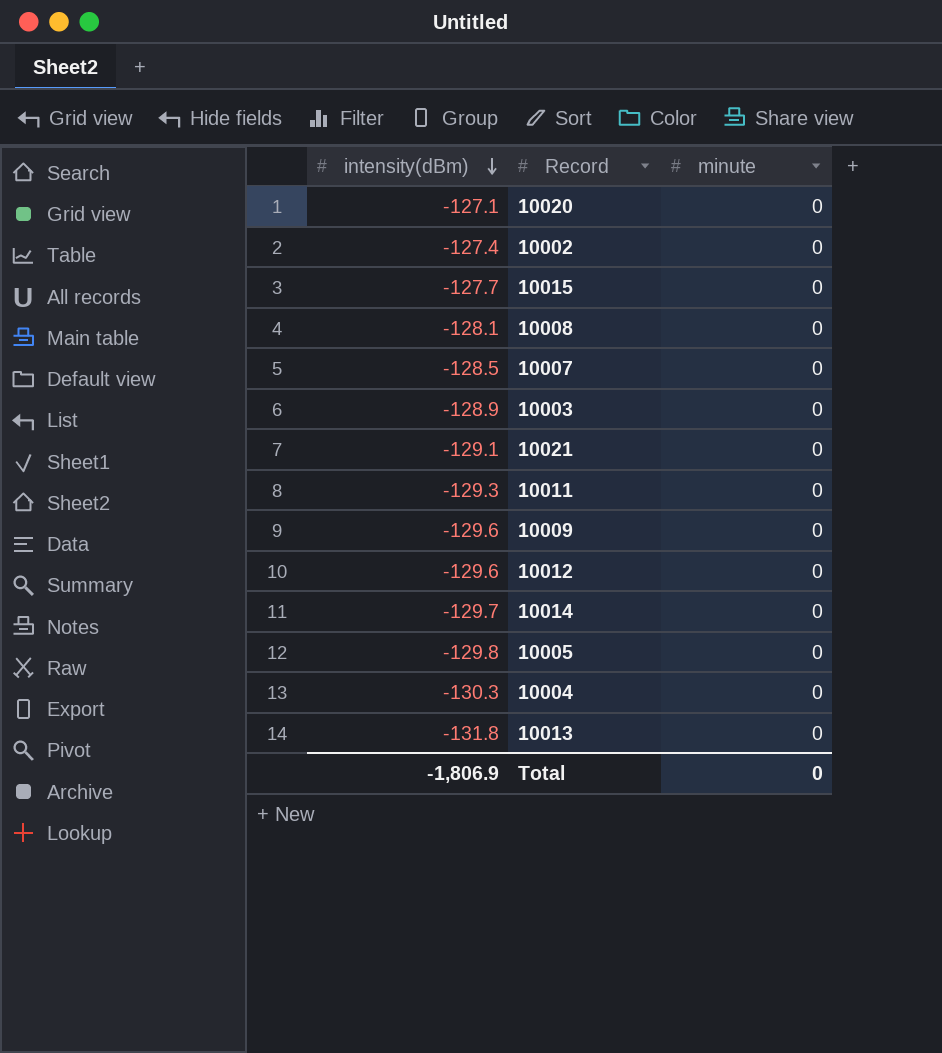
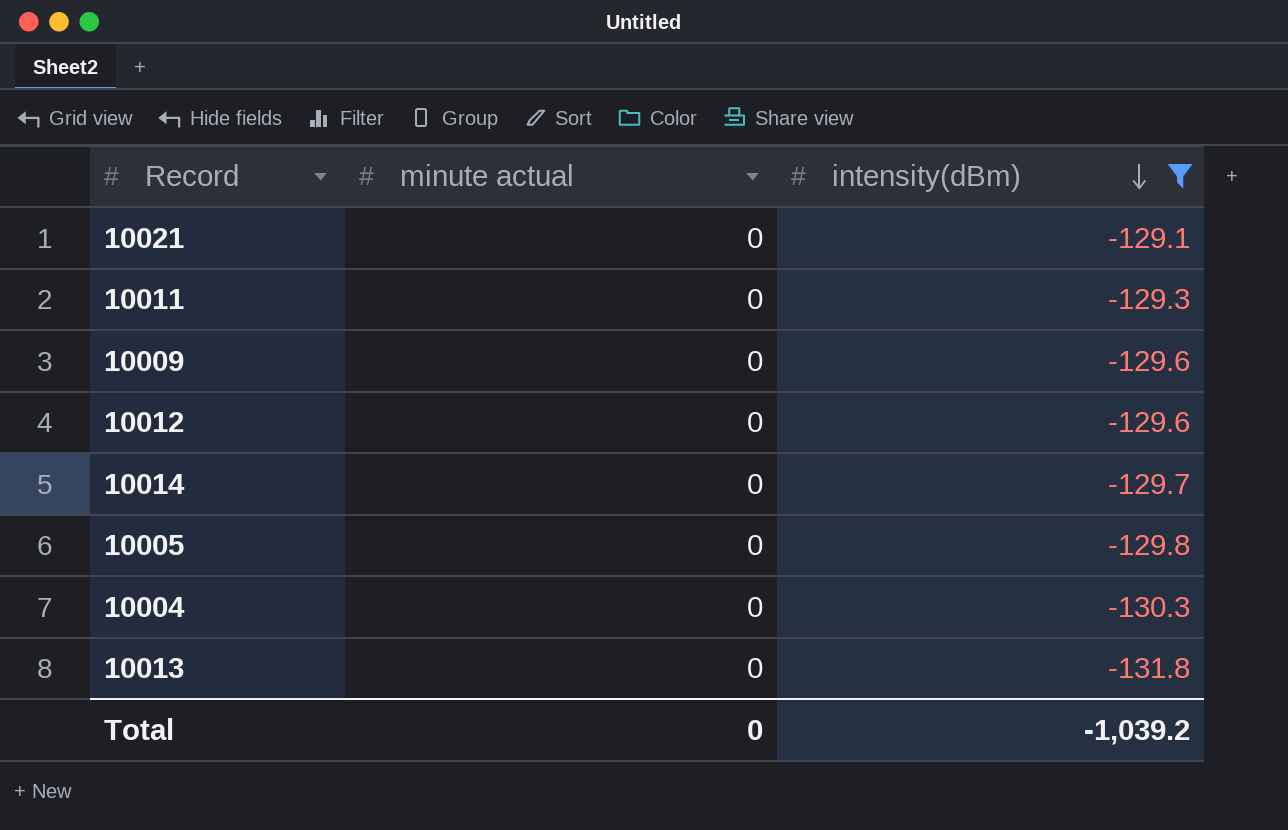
filter: none -> intensity(dBm) <= -129.1
column name: minute -> minute actual
column intensity(dBm) | position: 1 -> 3
Total | intensity(dBm): -1,806.9 -> -1,039.2

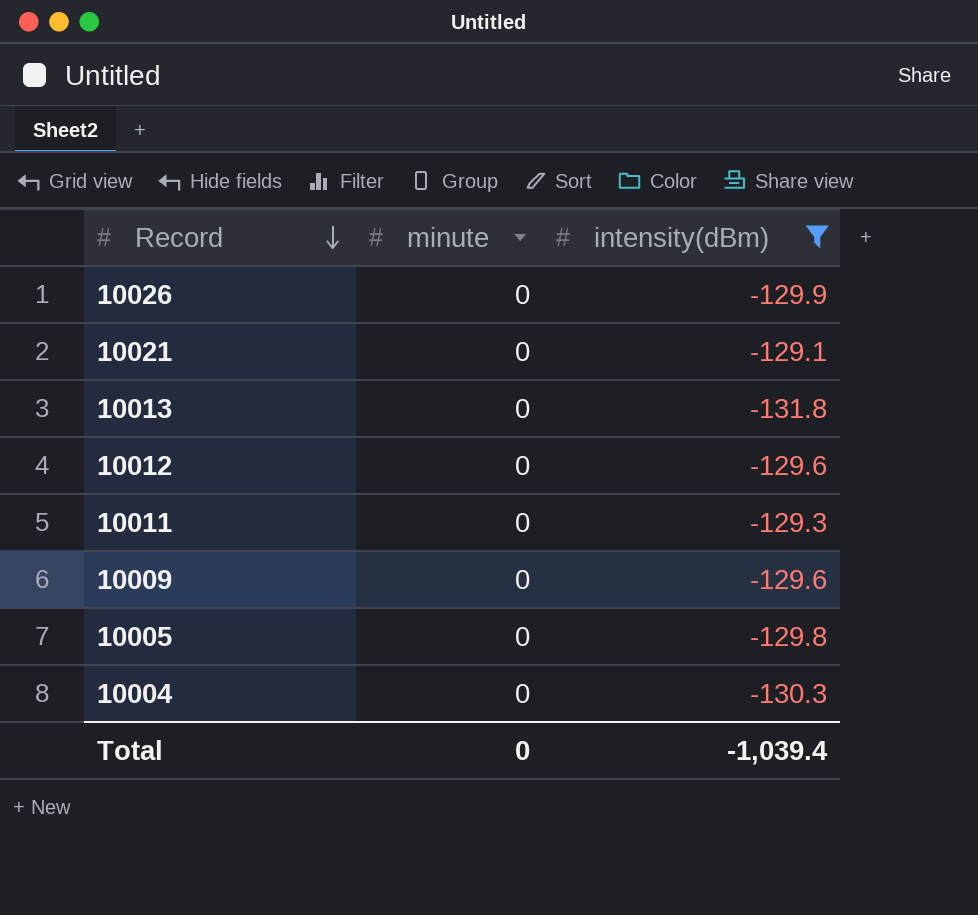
row order: intensity(dBm) descending -> Record descending
column name: minute actual -> minute
row 10014: 0 | -129.7 -> none
row 10026: none -> 0 | -129.9
Total | intensity(dBm): -1,039.2 -> -1,039.4

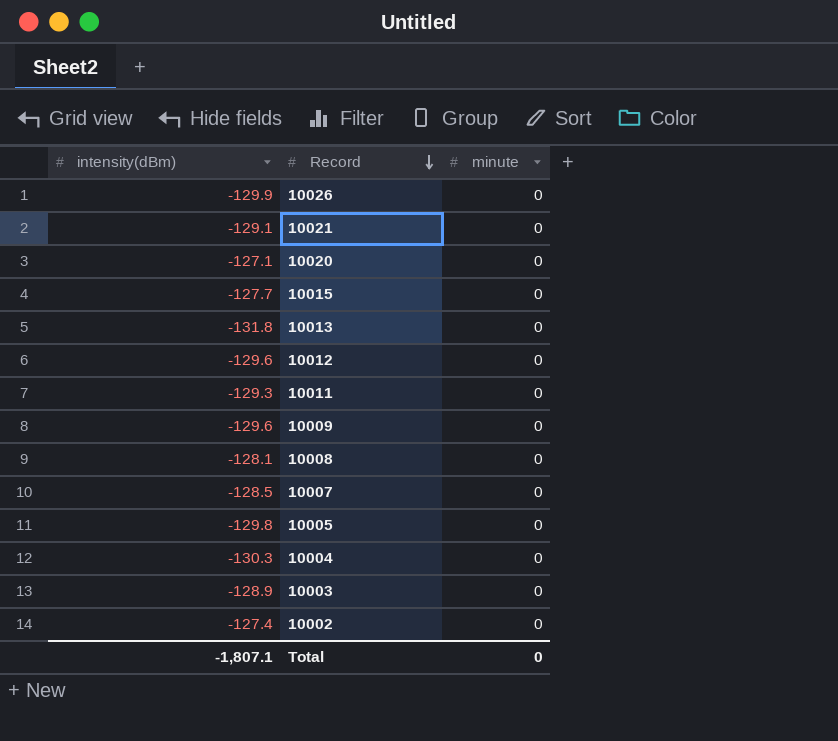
filter: intensity(dBm) <= -129.1 -> none
column intensity(dBm) | position: 3 -> 1
Total | intensity(dBm): -1,039.4 -> -1,807.1

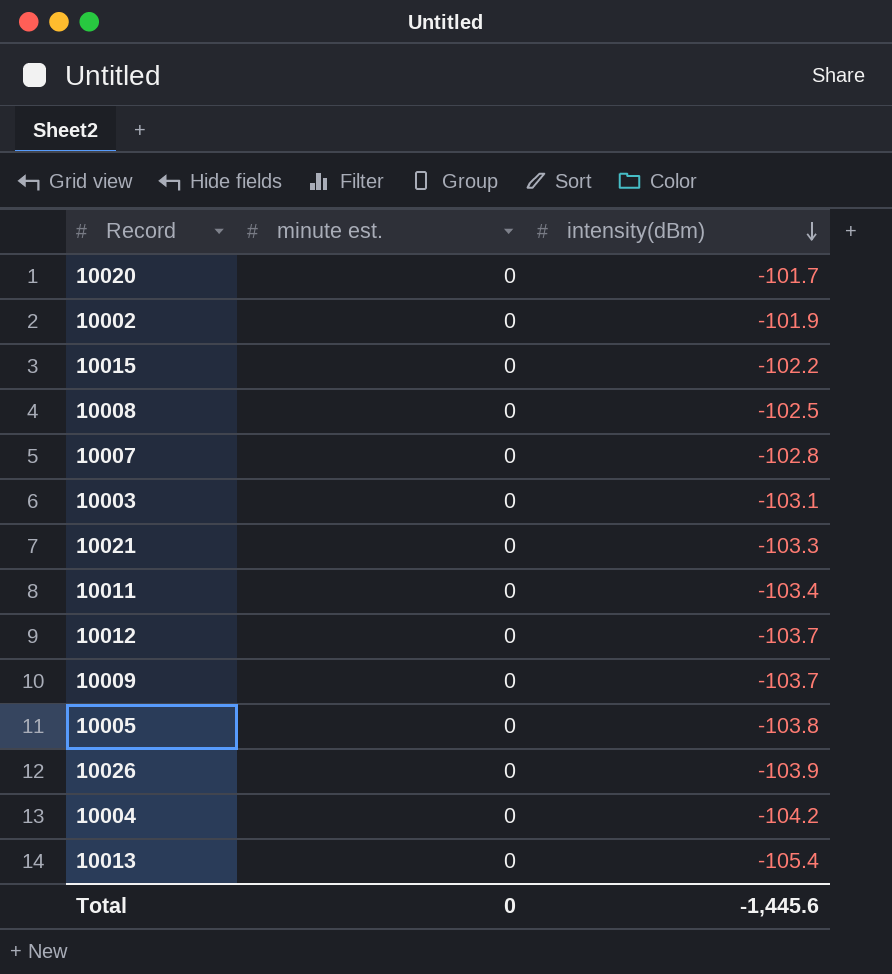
row order: Record descending -> intensity(dBm) descending
column name: minute -> minute est.
column intensity(dBm) | position: 1 -> 3
10020 | intensity(dBm): -127.1 -> -101.7
10002 | intensity(dBm): -127.4 -> -101.9
10015 | intensity(dBm): -127.7 -> -102.2
10008 | intensity(dBm): -128.1 -> -102.5
10007 | intensity(dBm): -128.5 -> -102.8
10003 | intensity(dBm): -128.9 -> -103.1
10021 | intensity(dBm): -129.1 -> -103.3
10011 | intensity(dBm): -129.3 -> -103.4
10012 | intensity(dBm): -129.6 -> -103.7
10009 | intensity(dBm): -129.6 -> -103.7
10005 | intensity(dBm): -129.8 -> -103.8
10026 | intensity(dBm): -129.9 -> -103.9
10004 | intensity(dBm): -130.3 -> -104.2
10013 | intensity(dBm): -131.8 -> -105.4
Total | intensity(dBm): -1,807.1 -> -1,445.6

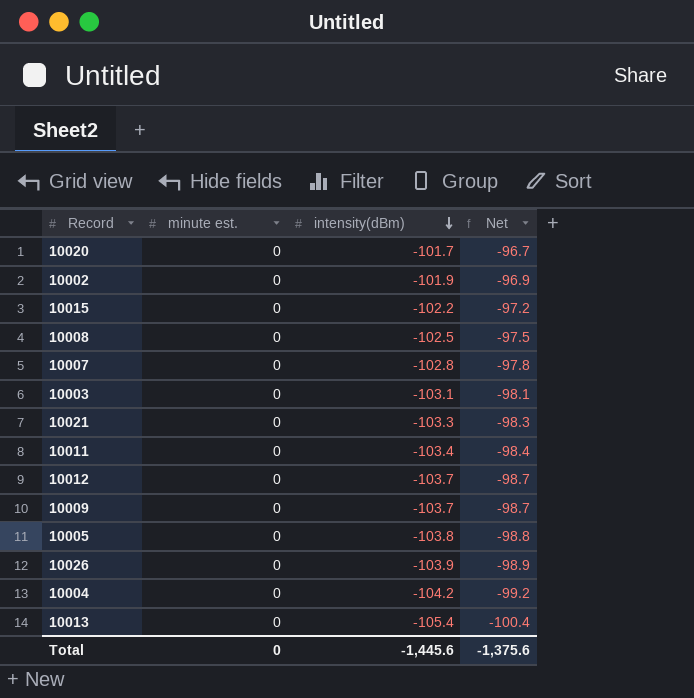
column Net | formula: none -> [intensity(dBm)] + 5

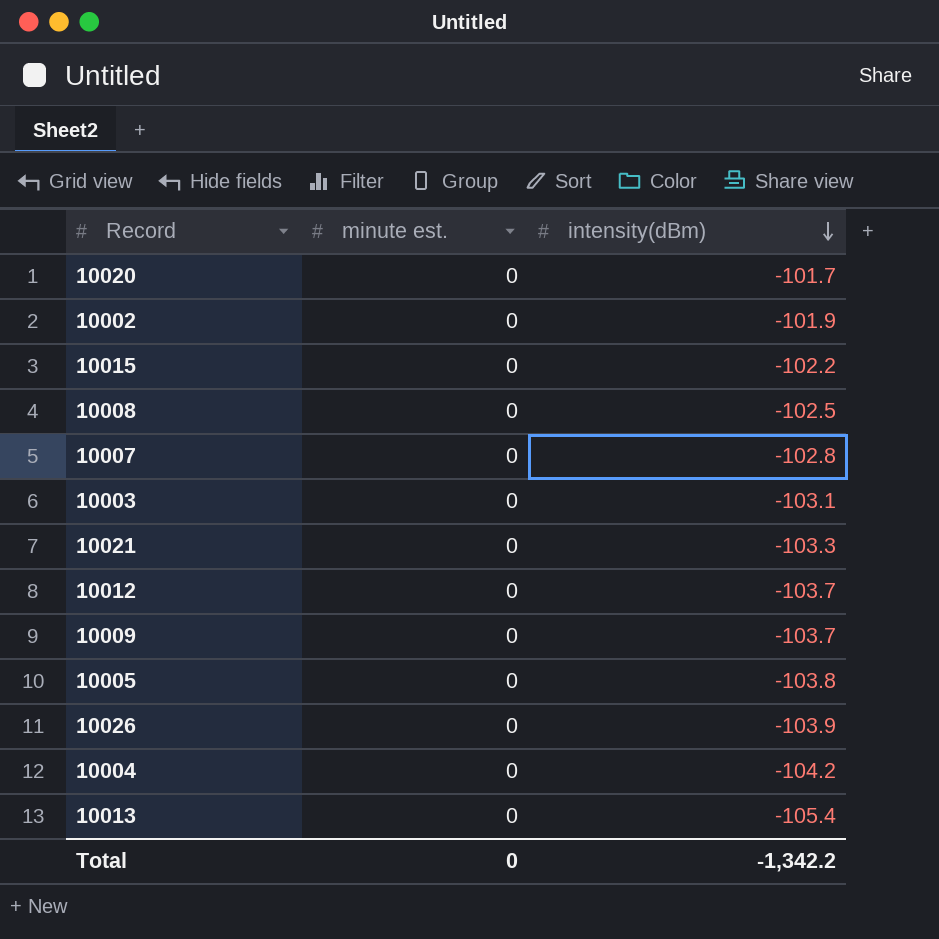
column Net | formula: [intensity(dBm)] + 5 -> none
row 10011: 0 | -103.4 | -98.4 -> none
Total | intensity(dBm): -1,445.6 -> -1,342.2

